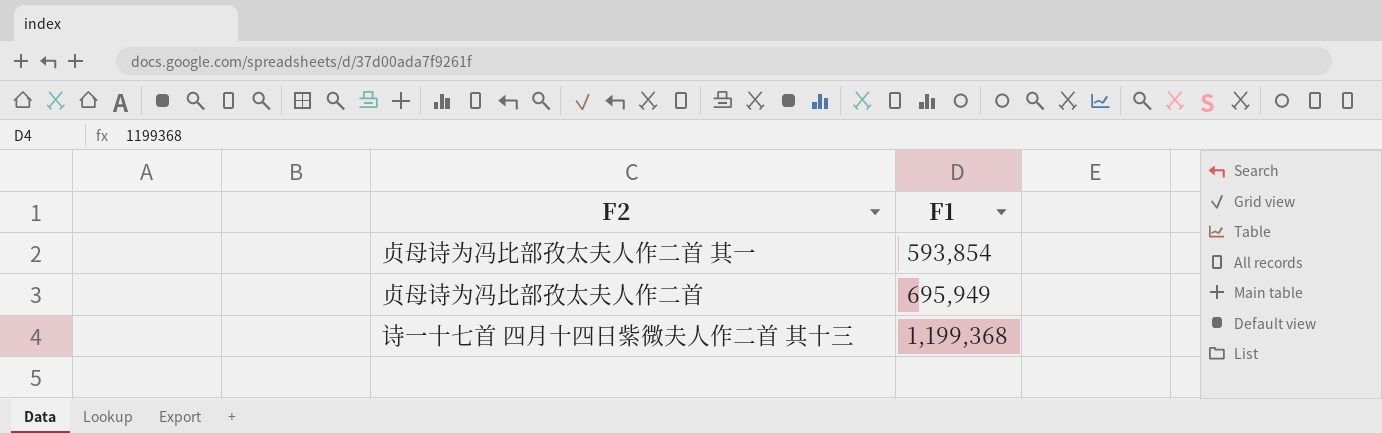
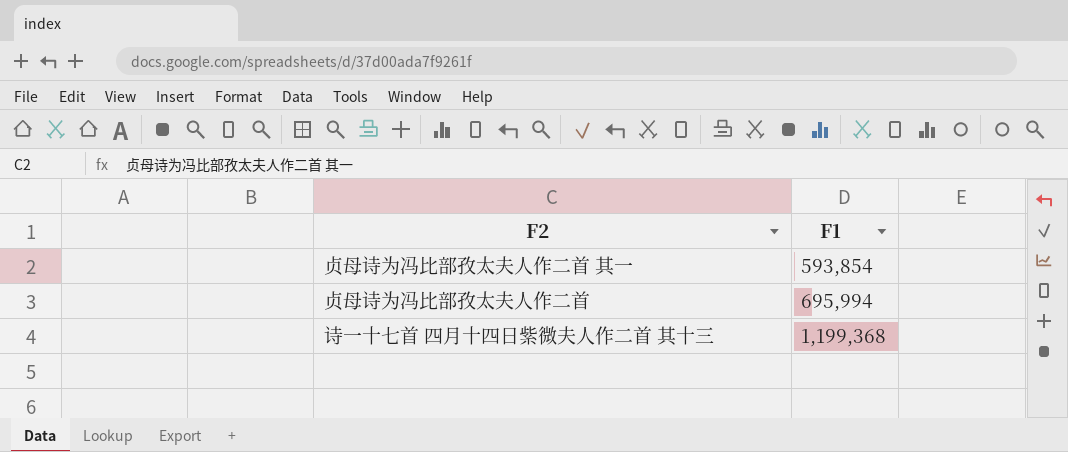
贞母诗为冯比部孜太夫人作二首 | F1: 695,949 -> 695,994

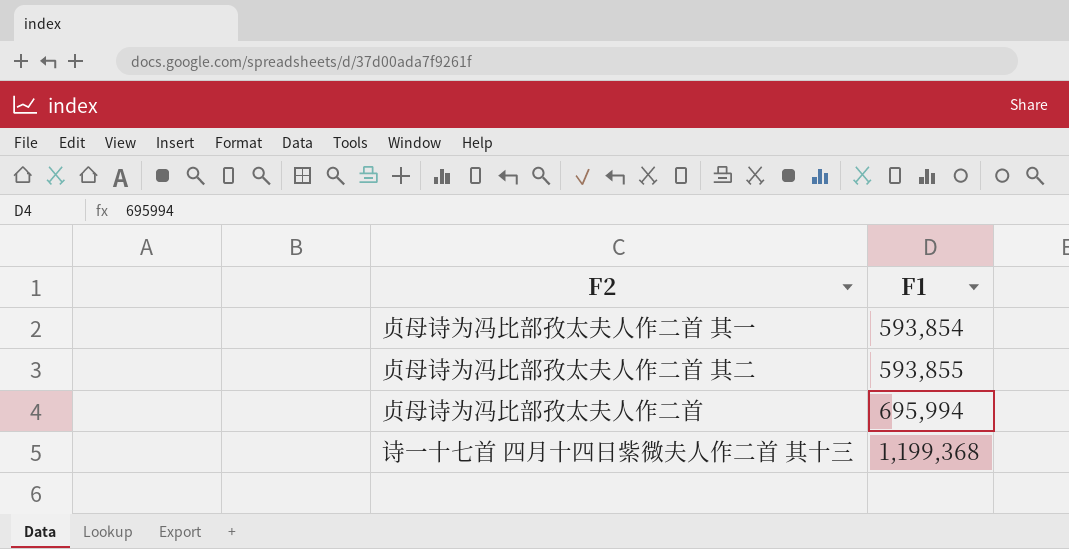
row 贞母诗为冯比部孜太夫人作二首 其二: none -> 593,855

